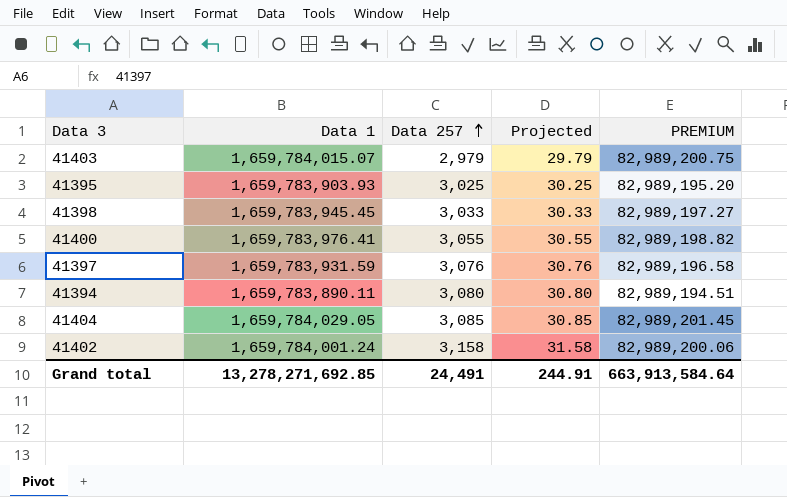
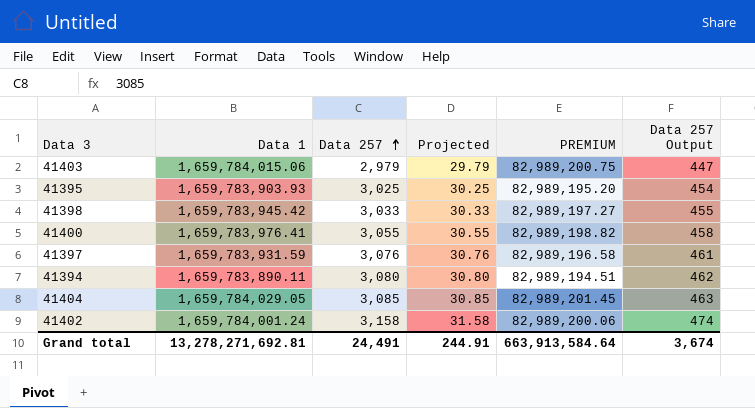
column Data 257 Output | formula: none -> [Data 257] * 0.15
41403 | Data 1: 1,659,784,015.07 -> 1,659,784,015.06
41398 | Data 1: 1,659,783,945.45 -> 1,659,783,945.42
Grand total | Data 1: 13,278,271,692.85 -> 13,278,271,692.81

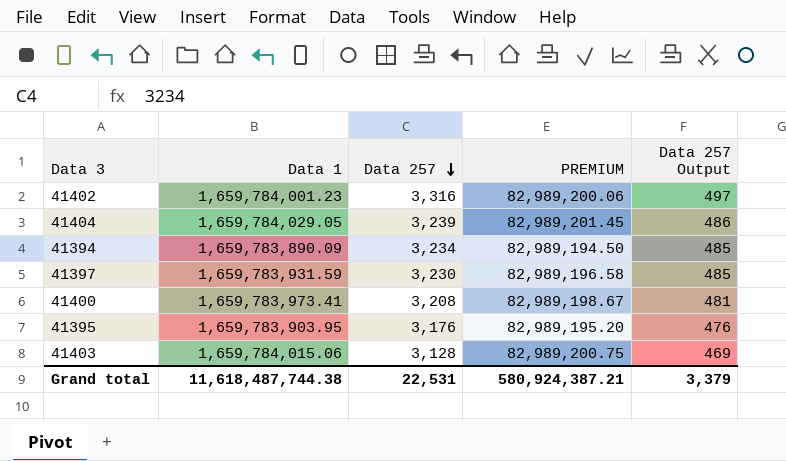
row order: Data 257 ascending -> Data 257 descending
column Projected | formula: [Data 257] * 0.01 -> none
row 41398: 1,659,783,945.42 | 3,033 | 30.33 | 82,989,197.27 | 455 -> none
41402 | Data 1: 1,659,784,001.24 -> 1,659,784,001.23
41402 | Data 257: 3,158 -> 3,316
41402 | Data 257 Output: 474 -> 497
41404 | Data 257: 3,085 -> 3,239
41404 | Data 257 Output: 463 -> 486
41394 | Data 1: 1,659,783,890.11 -> 1,659,783,890.09
41394 | Data 257: 3,080 -> 3,234
41394 | PREMIUM: 82,989,194.51 -> 82,989,194.50
41394 | Data 257 Output: 462 -> 485
41397 | Data 257: 3,076 -> 3,230
41397 | Data 257 Output: 461 -> 485
41400 | Data 1: 1,659,783,976.41 -> 1,659,783,973.41
41400 | Data 257: 3,055 -> 3,208
41400 | PREMIUM: 82,989,198.82 -> 82,989,198.67
41400 | Data 257 Output: 458 -> 481
41395 | Data 1: 1,659,783,903.93 -> 1,659,783,903.95
41395 | Data 257: 3,025 -> 3,176
41395 | Data 257 Output: 454 -> 476
41403 | Data 257: 2,979 -> 3,128
41403 | Data 257 Output: 447 -> 469
Grand total | Data 1: 13,278,271,692.81 -> 11,618,487,744.38
Grand total | Data 257: 24,491 -> 22,531
Grand total | PREMIUM: 663,913,584.64 -> 580,924,387.21
Grand total | Data 257 Output: 3,674 -> 3,379

